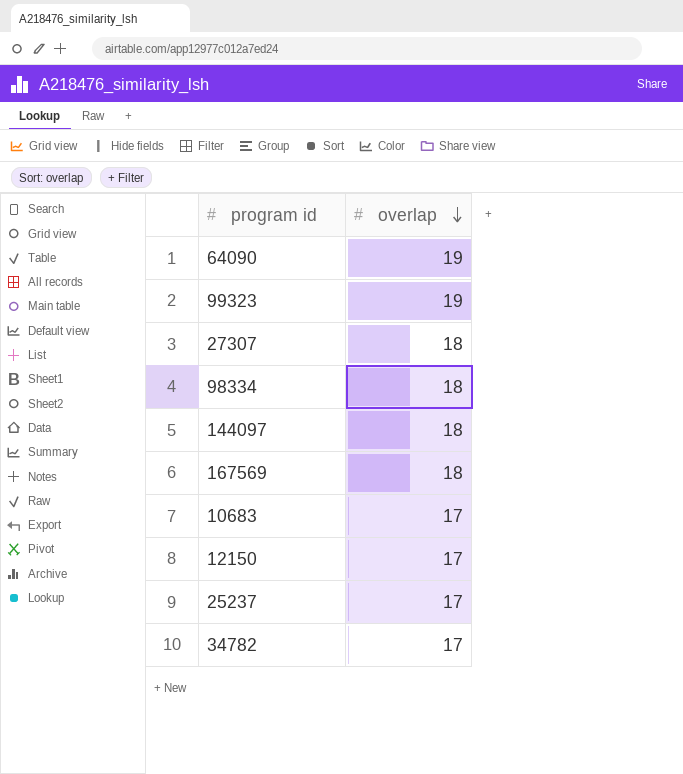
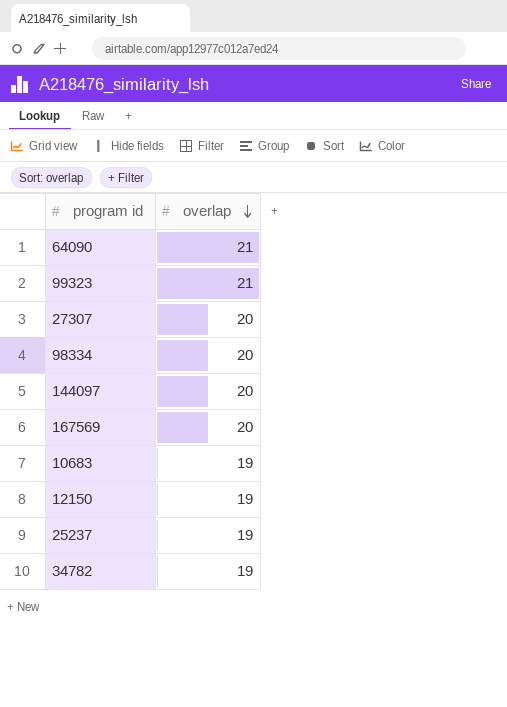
64090 | overlap: 19 -> 21
99323 | overlap: 19 -> 21
27307 | overlap: 18 -> 20
98334 | overlap: 18 -> 20
144097 | overlap: 18 -> 20
167569 | overlap: 18 -> 20
10683 | overlap: 17 -> 19
12150 | overlap: 17 -> 19
25237 | overlap: 17 -> 19
34782 | overlap: 17 -> 19

